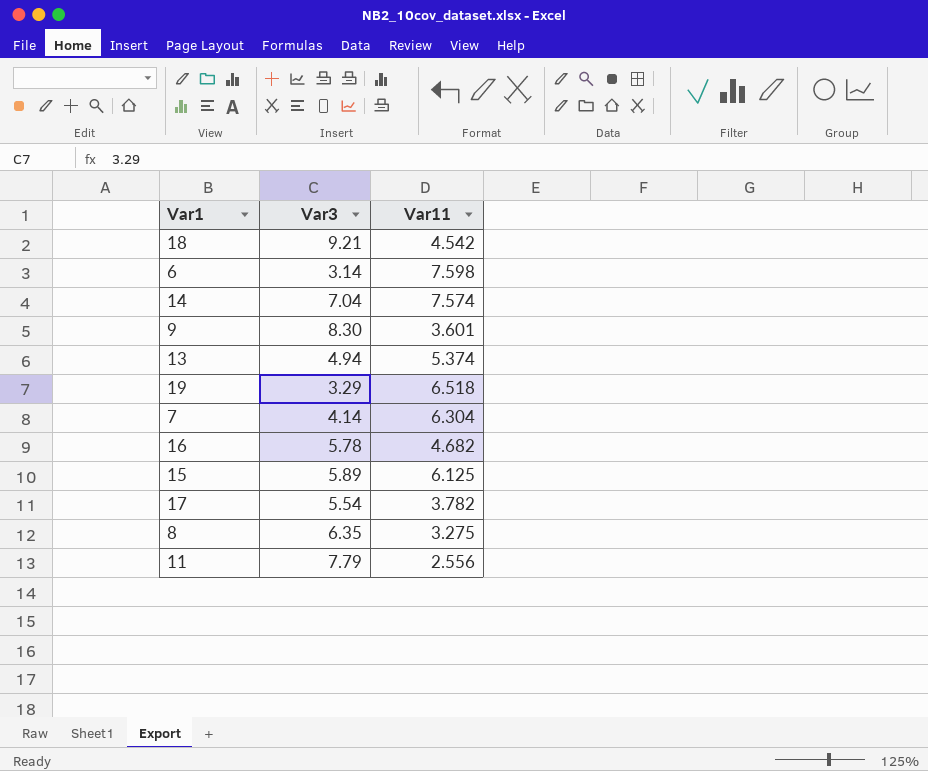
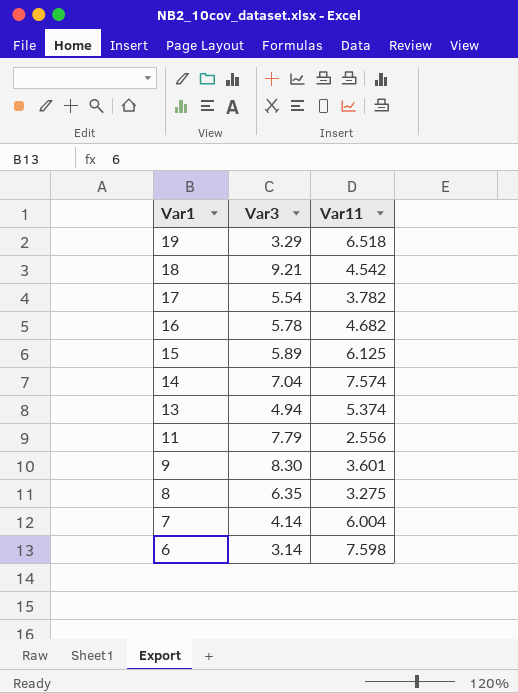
row order: none -> Var1 descending
7 | Var11: 6.304 -> 6.004

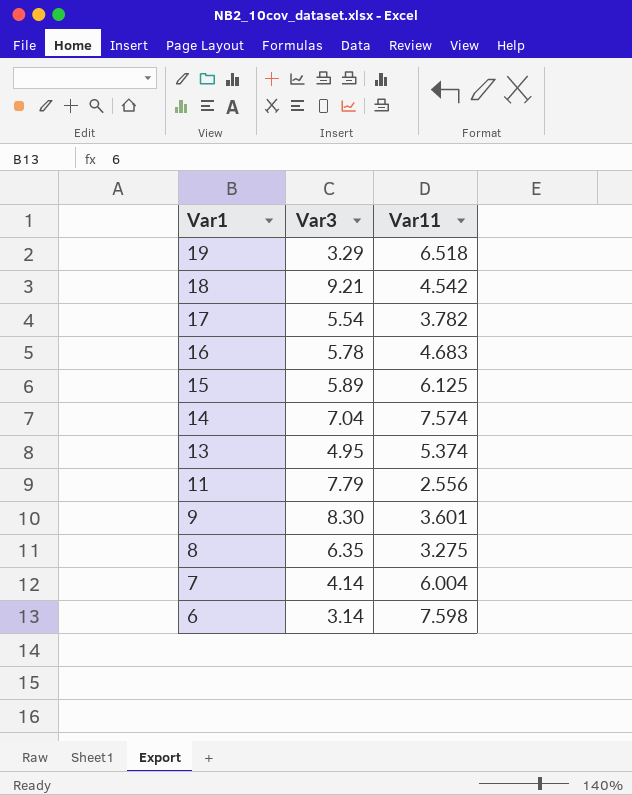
16 | Var11: 4.682 -> 4.683
13 | Var3: 4.94 -> 4.95

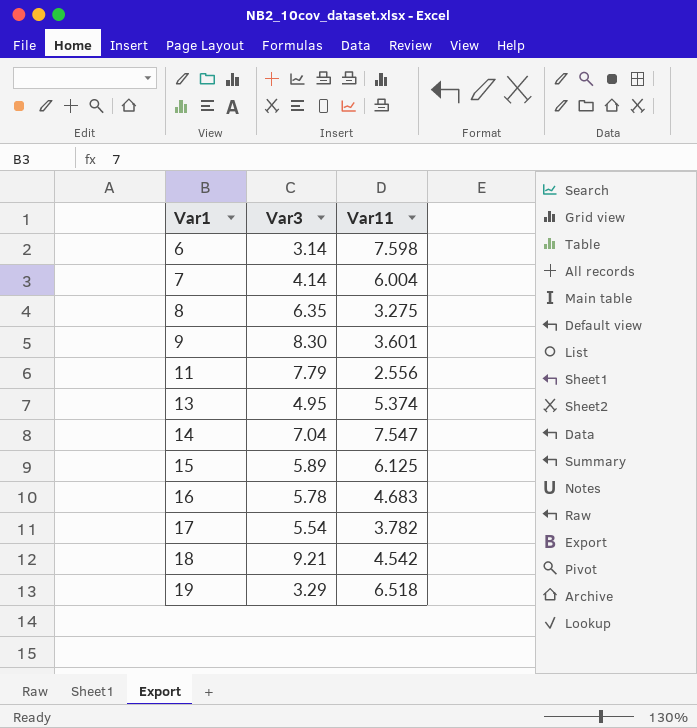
row order: Var1 descending -> Var1 ascending
14 | Var11: 7.574 -> 7.547

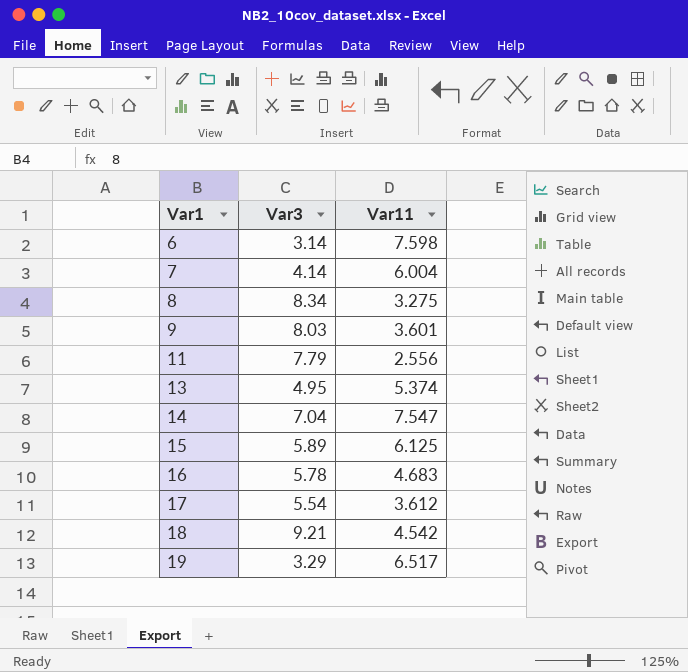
8 | Var3: 6.35 -> 8.34
9 | Var3: 8.30 -> 8.03
17 | Var11: 3.782 -> 3.612
19 | Var11: 6.518 -> 6.517

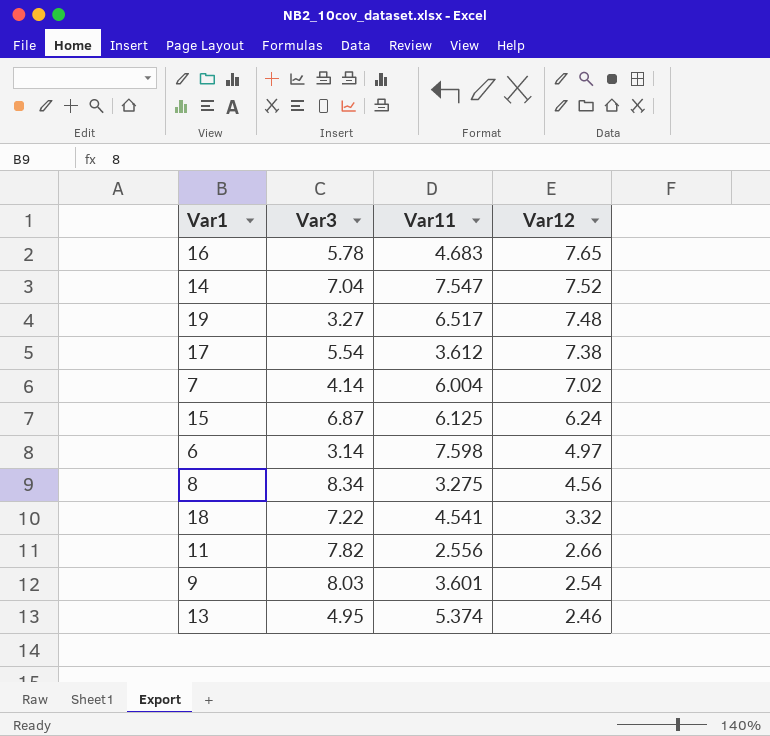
row order: Var1 ascending -> Var12 descending
column Var12 | position: none -> 4
19 | Var3: 3.29 -> 3.27
15 | Var3: 5.89 -> 6.87
18 | Var3: 9.21 -> 7.22
18 | Var11: 4.542 -> 4.541
11 | Var3: 7.79 -> 7.82

